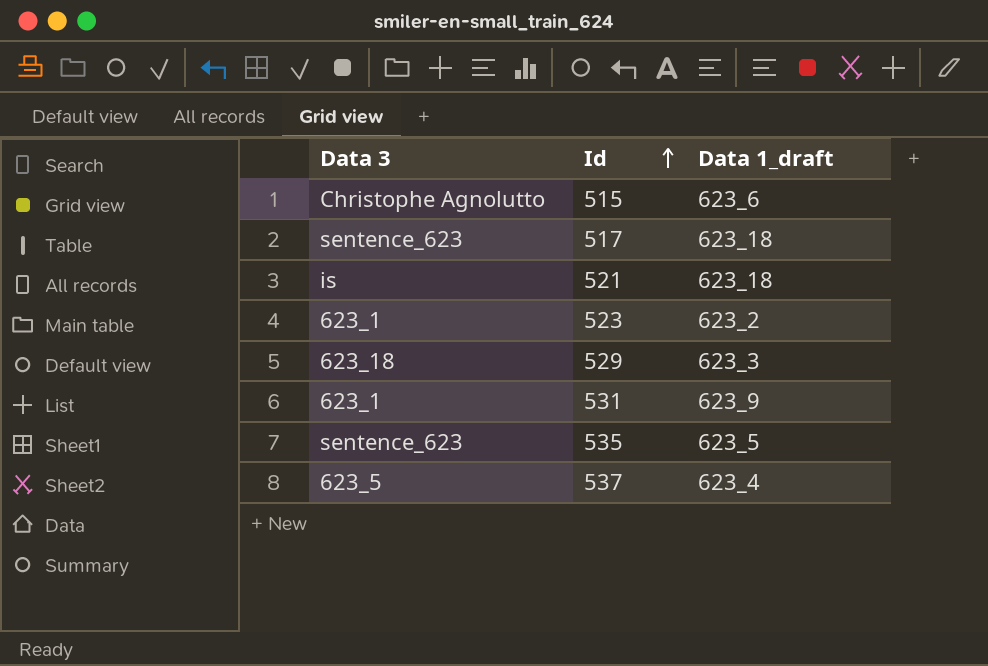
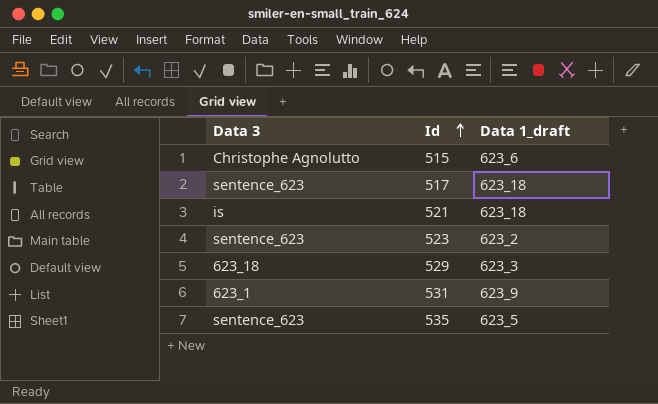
row 537: 623_5 | 623_4 -> none
523 | Data 3: 623_1 -> sentence_623

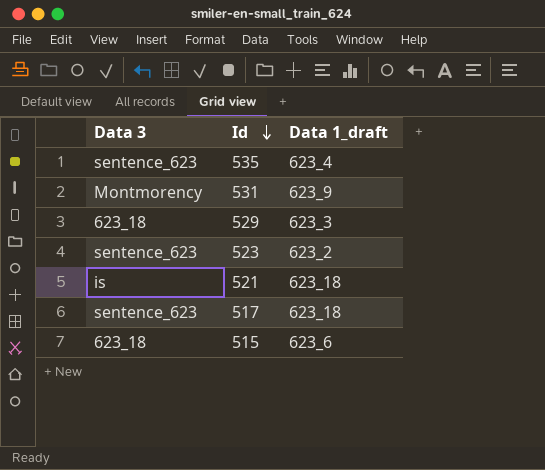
row order: Id ascending -> Id descending
535 | Data 1_draft: 623_5 -> 623_4
531 | Data 3: 623_1 -> Montmorency
515 | Data 3: Christophe Agnolutto -> 623_18

